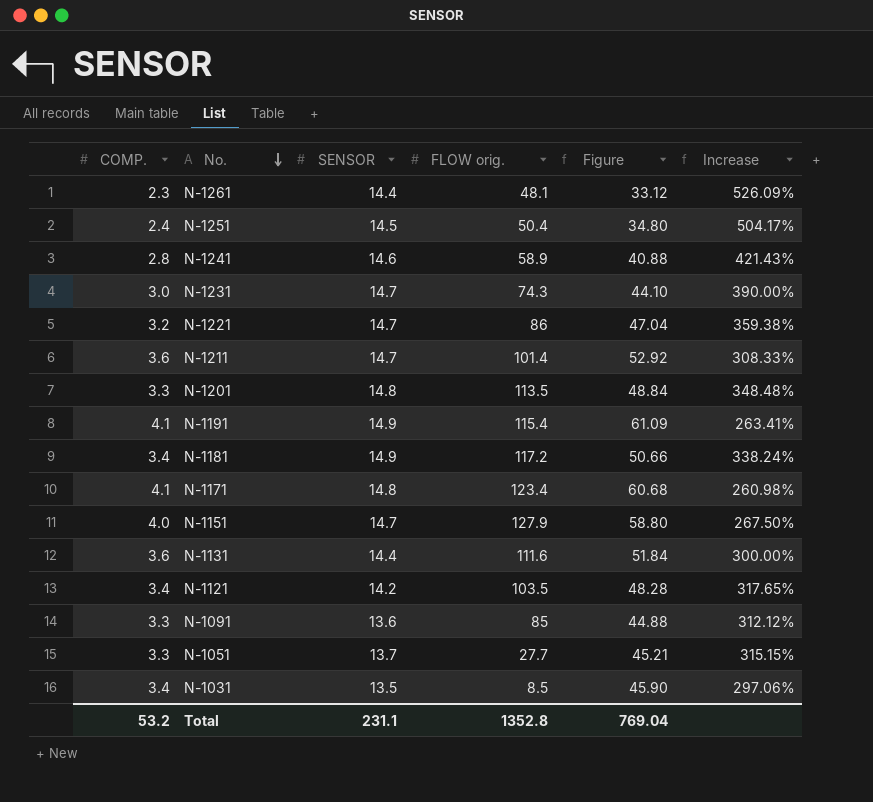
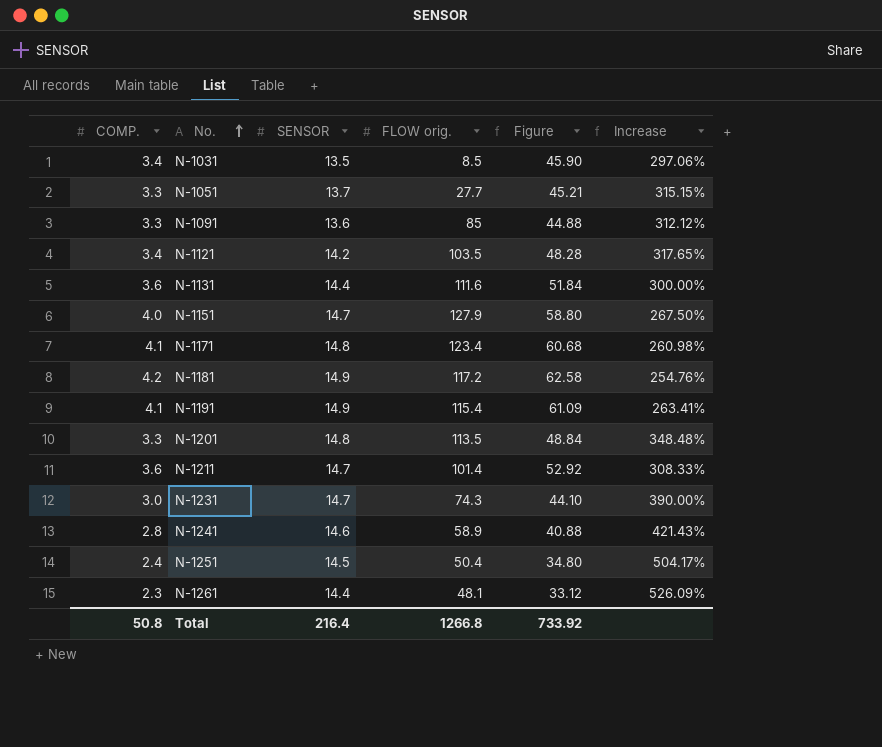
row order: No. descending -> No. ascending
row N-1221: 3.2 | 14.7 | 86 | 47.04 | 359.38% -> none
N-1181 | COMP.: 3.4 -> 4.2
N-1181 | Figure: 50.66 -> 62.58
N-1181 | Increase: 338.24% -> 254.76%
Total | COMP.: 53.2 -> 50.8
Total | SENSOR: 231.1 -> 216.4
Total | FLOW orig.: 1352.8 -> 1266.8
Total | Figure: 769.04 -> 733.92

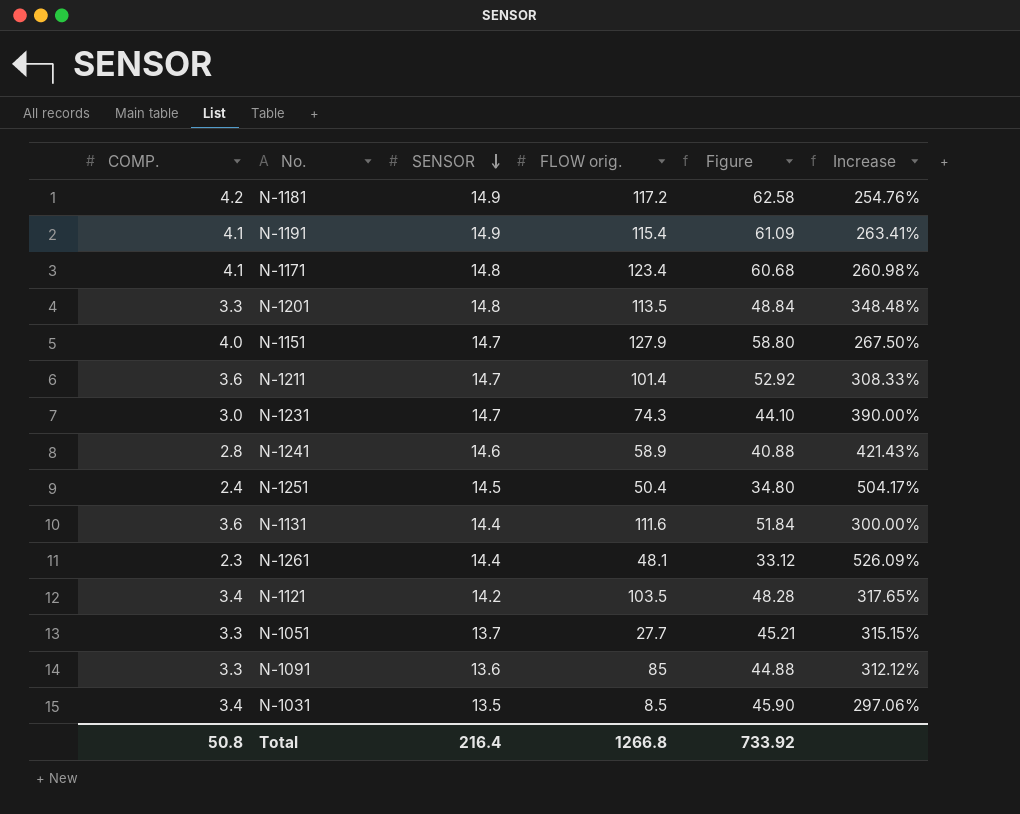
row order: No. ascending -> SENSOR descending

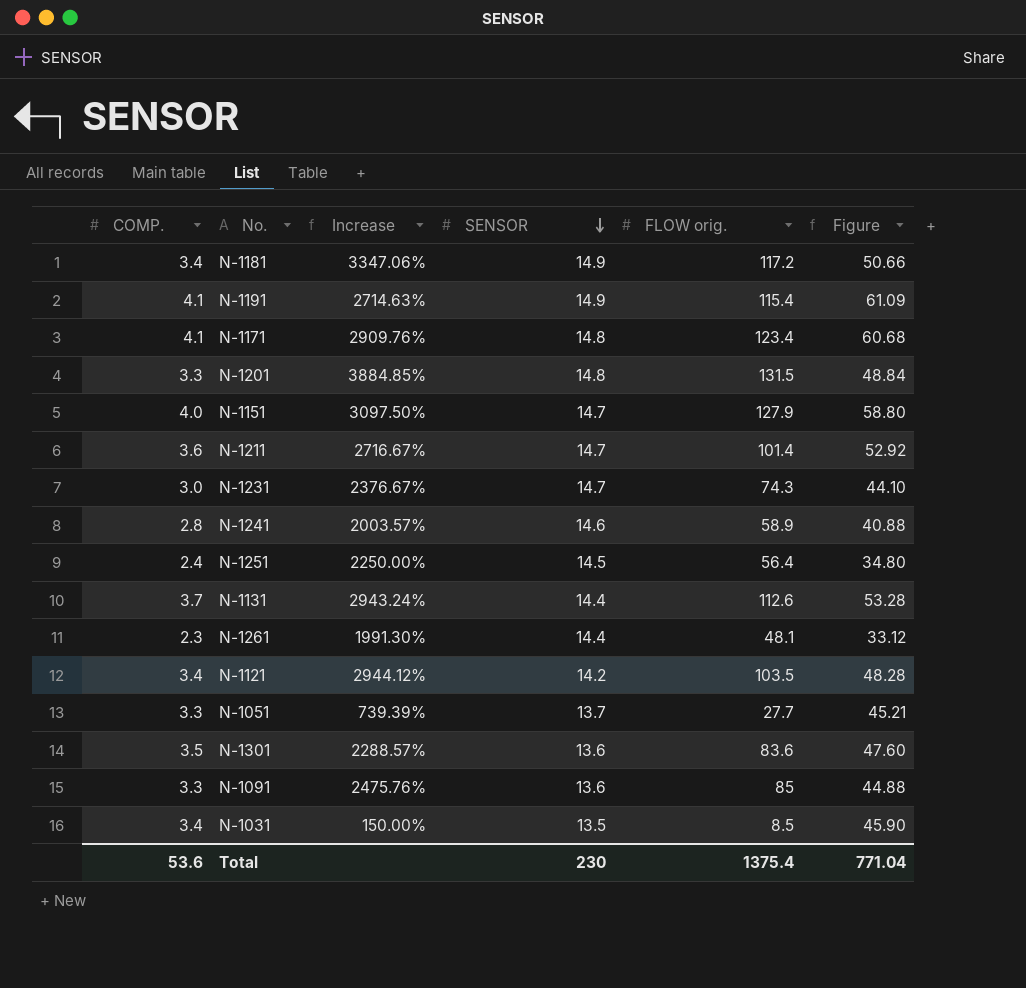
column Increase | formula: ([SENSOR] - [COMP.]) / [COMP.] -> ([FLOW orig.] - [COMP.]) / [COMP.]
column Increase | position: 6 -> 3
N-1181 | COMP.: 4.2 -> 3.4
N-1181 | Figure: 62.58 -> 50.66
N-1201 | FLOW orig.: 113.5 -> 131.5
N-1251 | FLOW orig.: 50.4 -> 56.4
N-1131 | COMP.: 3.6 -> 3.7
N-1131 | FLOW orig.: 111.6 -> 112.6
N-1131 | Figure: 51.84 -> 53.28
row N-1301: none -> 3.5 | 2288.57% | 13.6 | 83.6 | 47.60
Total | COMP.: 50.8 -> 53.6
Total | SENSOR: 216.4 -> 230
Total | FLOW orig.: 1266.8 -> 1375.4
Total | Figure: 733.92 -> 771.04

